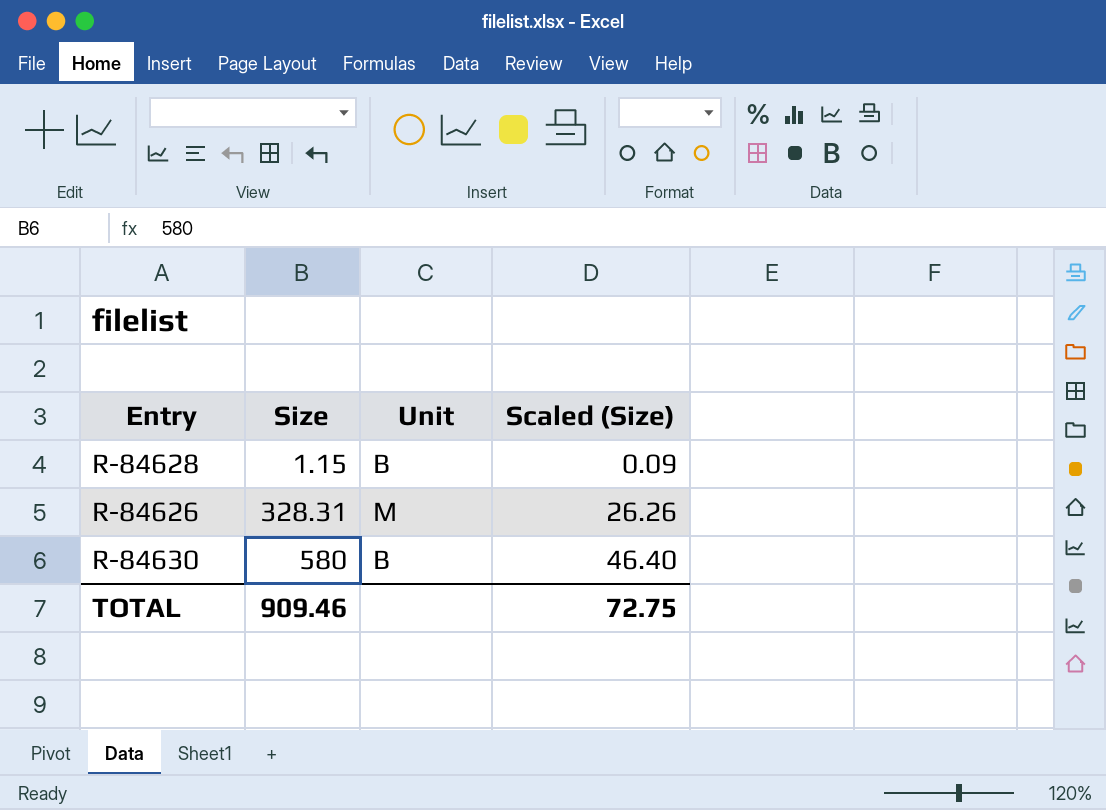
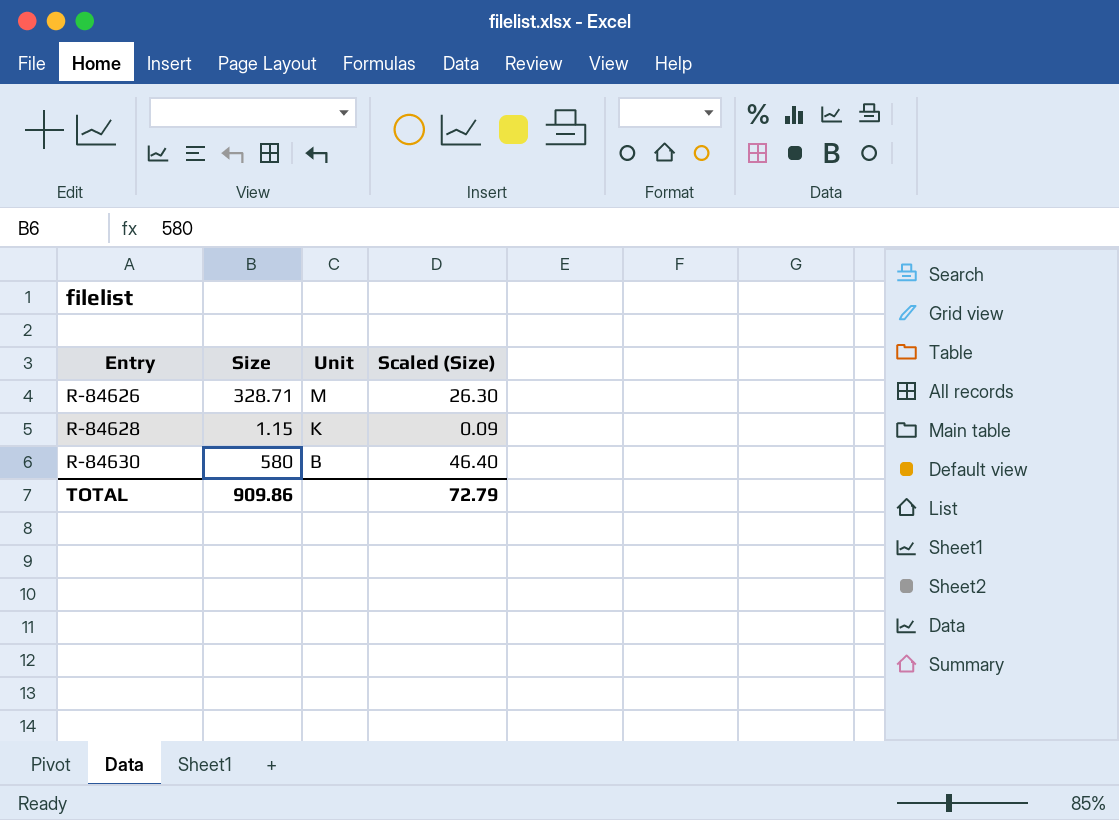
row order: Size ascending -> Entry ascending
R-84626 | Size: 328.31 -> 328.71
R-84626 | Scaled (Size): 26.26 -> 26.30
R-84628 | Unit: B -> K
TOTAL | Size: 909.46 -> 909.86
TOTAL | Scaled (Size): 72.75 -> 72.79

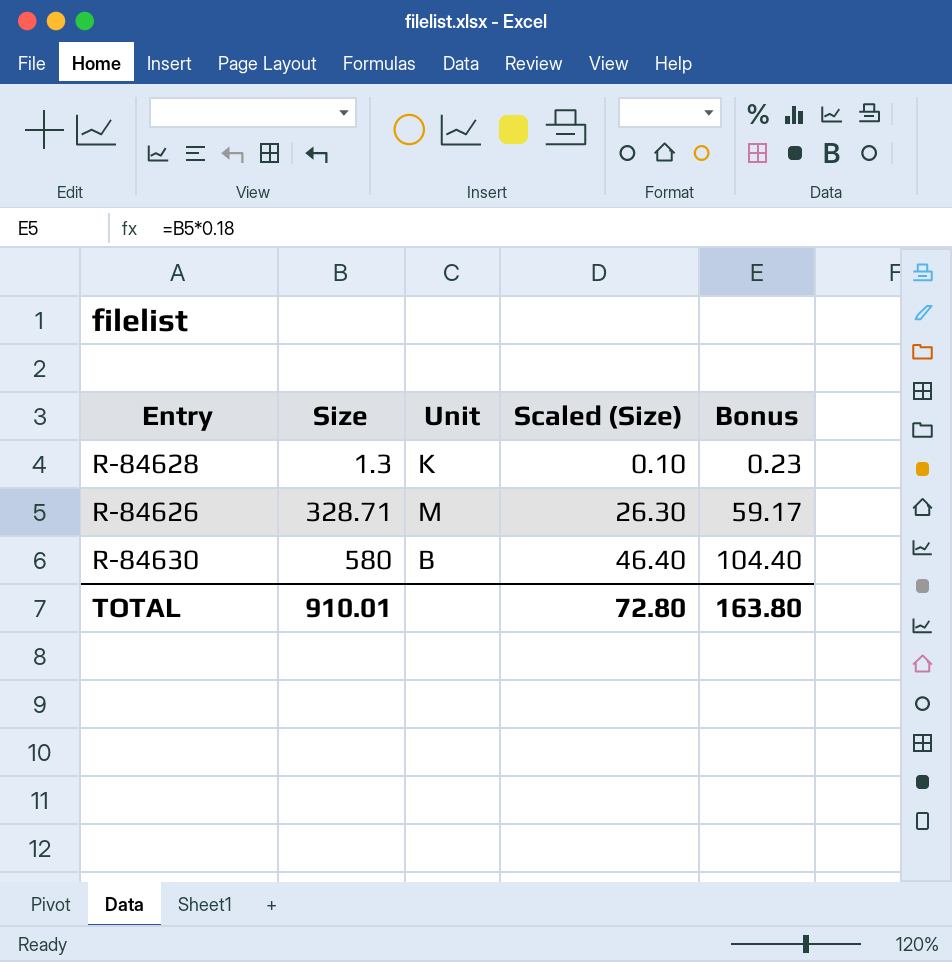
row order: Entry ascending -> Size ascending
column Bonus | formula: none -> [Size] * 0.18
R-84628 | Size: 1.15 -> 1.3
R-84628 | Scaled (Size): 0.09 -> 0.10
TOTAL | Size: 909.86 -> 910.01
TOTAL | Scaled (Size): 72.79 -> 72.80

